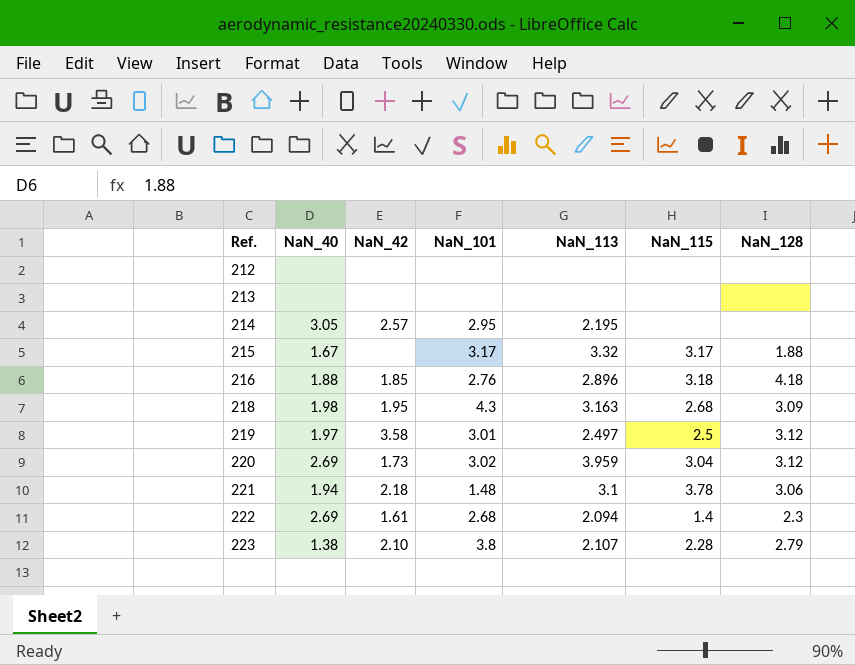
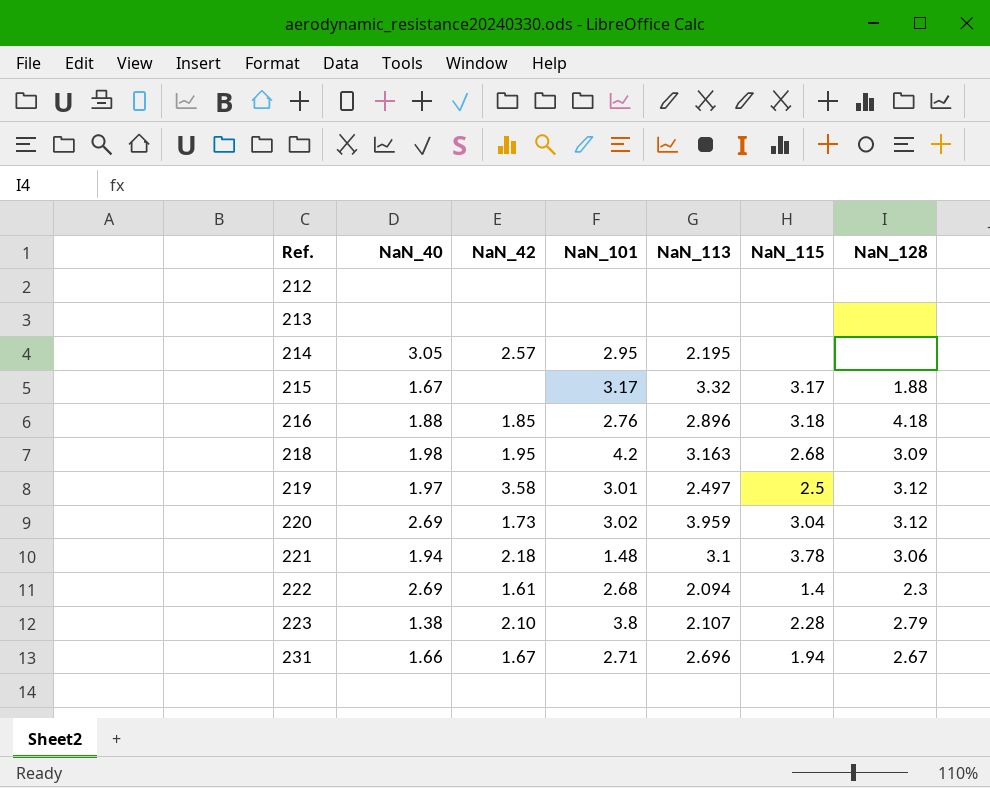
218 | NaN_101: 4.3 -> 4.2
row 231: none -> 1.66 | 1.67 | 2.71 | 2.696 | 1.94 | 2.67

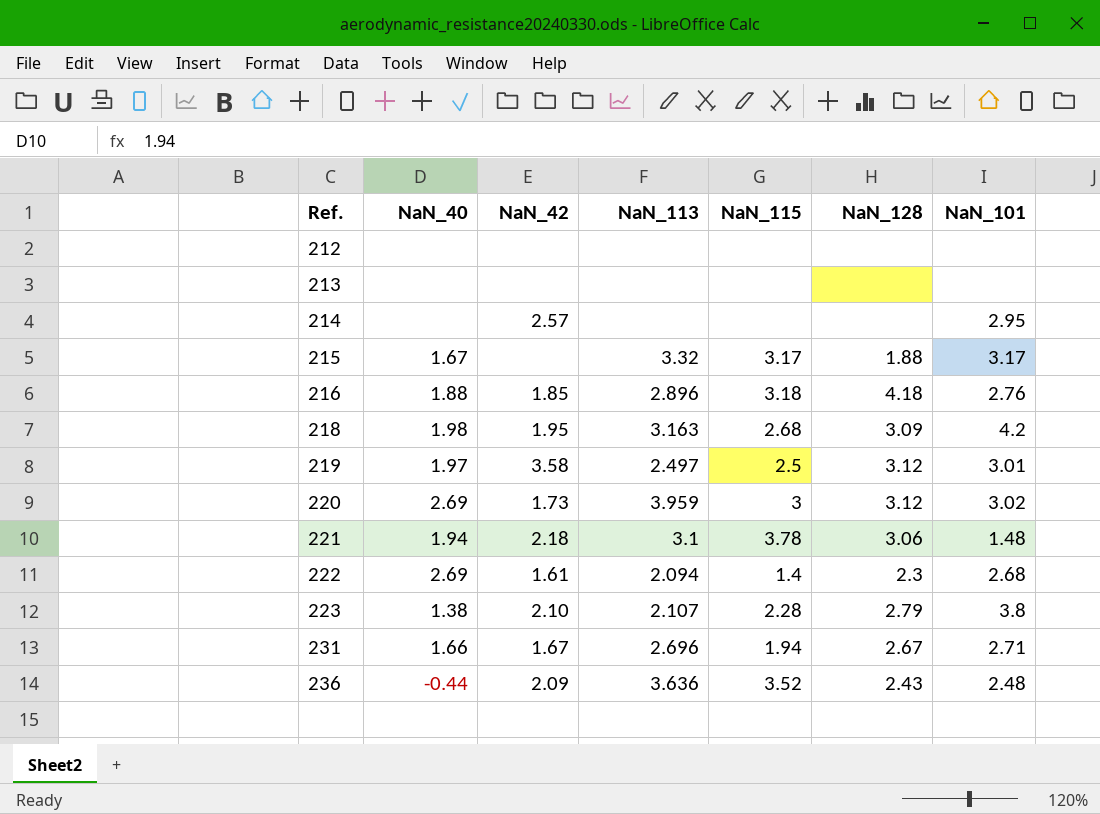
column NaN_101 | position: 4 -> 7
214 | NaN_40: 3.05 -> none
214 | NaN_113: 2.195 -> none
220 | NaN_115: 3.04 -> 3
row 236: none -> -0.44 | 2.09 | 3.636 | 3.52 | 2.43 | 2.48

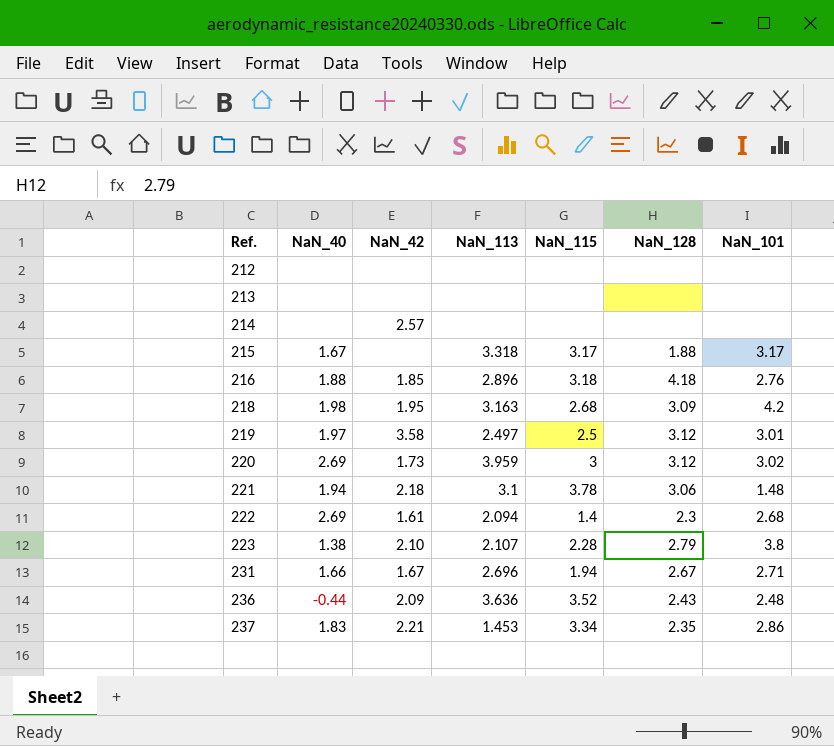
214 | NaN_101: 2.95 -> none
215 | NaN_113: 3.32 -> 3.318
row 237: none -> 1.83 | 2.21 | 1.453 | 3.34 | 2.35 | 2.86

